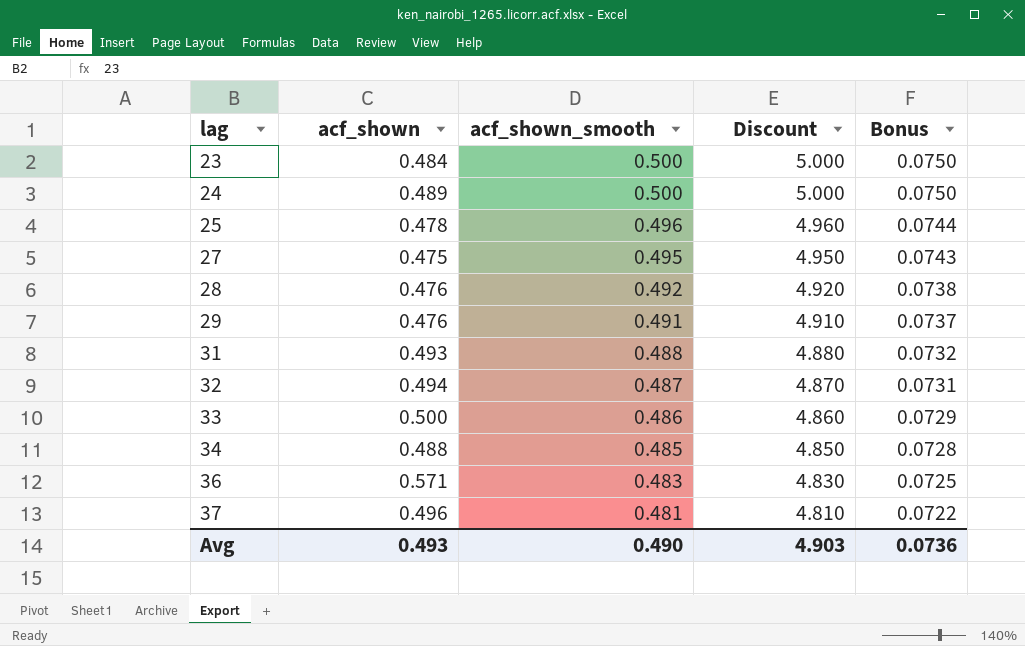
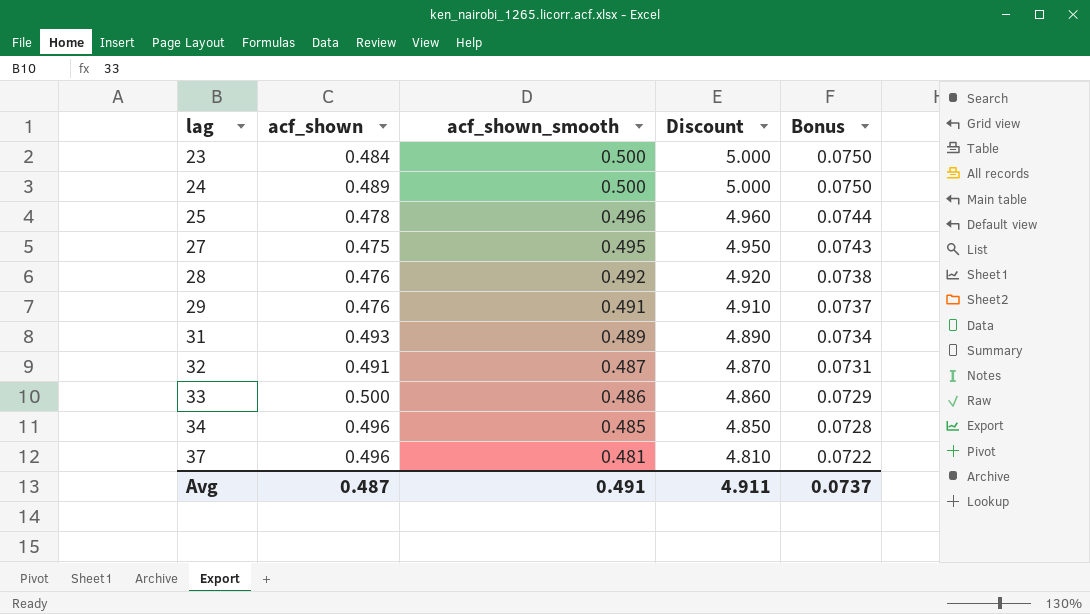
row 36: 0.571 | 0.483 | 4.830 | 0.0725 -> none
31 | acf_shown_smooth: 0.488 -> 0.489
31 | Discount: 4.880 -> 4.890
31 | Bonus: 0.0732 -> 0.0734
32 | acf_shown: 0.494 -> 0.491
34 | acf_shown: 0.488 -> 0.496
Avg | acf_shown: 0.493 -> 0.487
Avg | acf_shown_smooth: 0.490 -> 0.491
Avg | Discount: 4.903 -> 4.911
Avg | Bonus: 0.0736 -> 0.0737

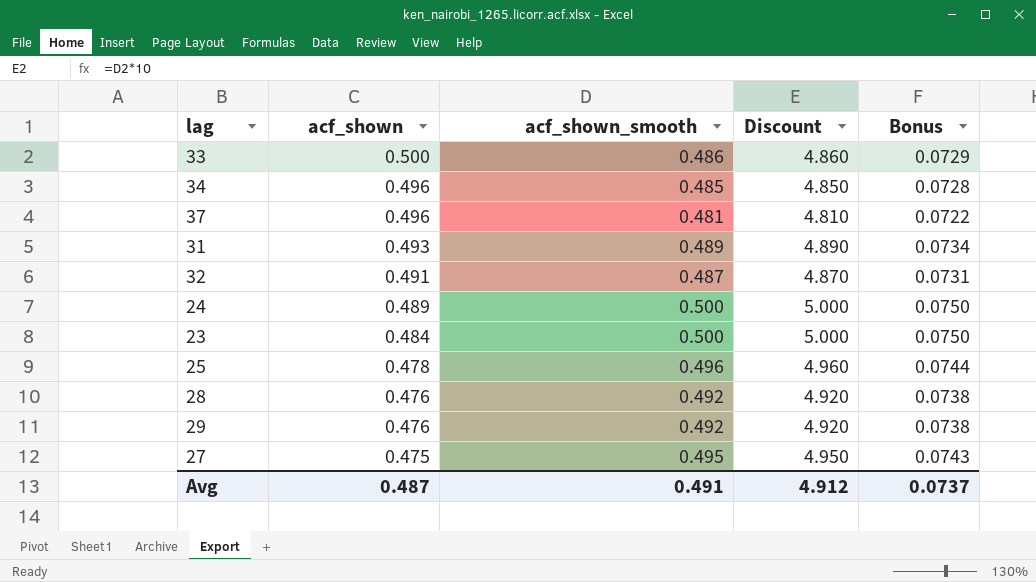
row order: lag ascending -> acf_shown descending
29 | acf_shown_smooth: 0.491 -> 0.492
29 | Discount: 4.910 -> 4.920
29 | Bonus: 0.0737 -> 0.0738
Avg | Discount: 4.911 -> 4.912

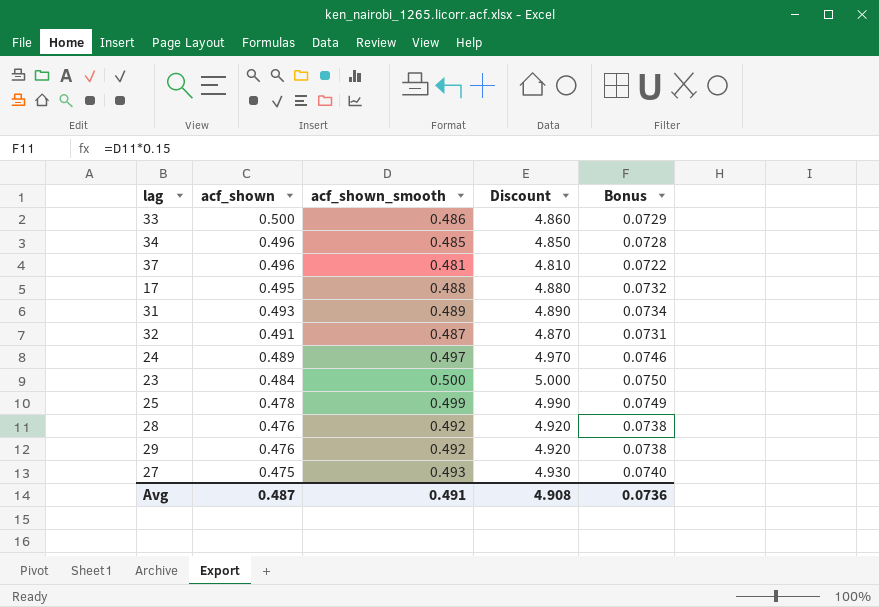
row 17: none -> 0.495 | 0.488 | 4.880 | 0.0732
24 | acf_shown_smooth: 0.500 -> 0.497
24 | Discount: 5.000 -> 4.970
24 | Bonus: 0.0750 -> 0.0746
25 | acf_shown_smooth: 0.496 -> 0.499
25 | Discount: 4.960 -> 4.990
25 | Bonus: 0.0744 -> 0.0749
27 | acf_shown_smooth: 0.495 -> 0.493
27 | Discount: 4.950 -> 4.930
27 | Bonus: 0.0743 -> 0.0740
Avg | Discount: 4.912 -> 4.908
Avg | Bonus: 0.0737 -> 0.0736

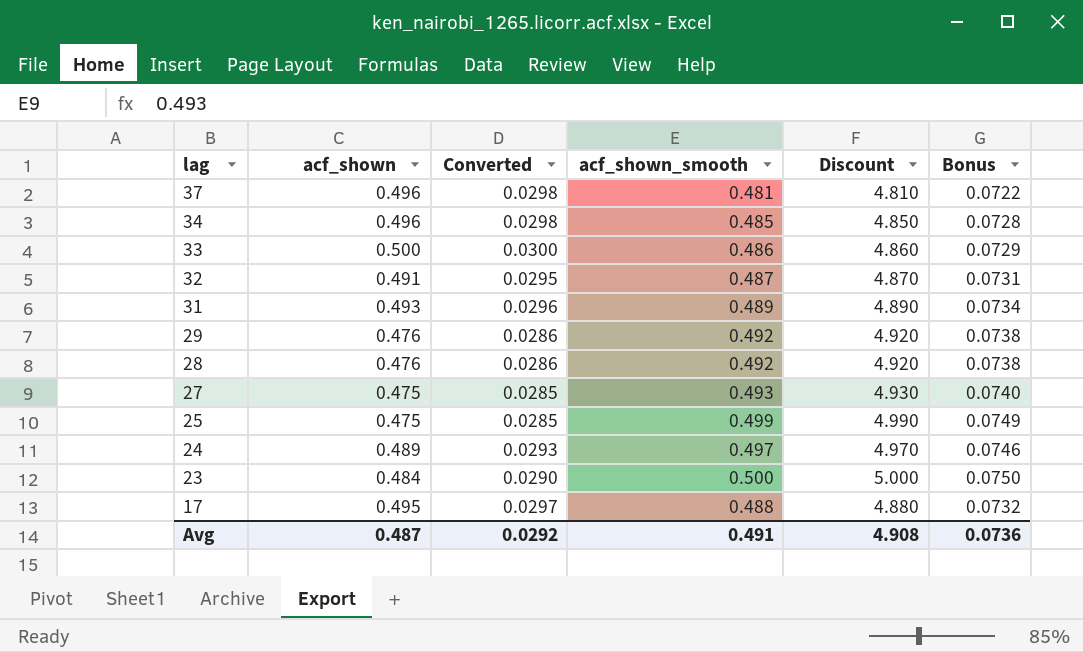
row order: acf_shown descending -> lag descending
column Converted | formula: none -> [acf_shown] * 0.06
25 | acf_shown: 0.478 -> 0.475

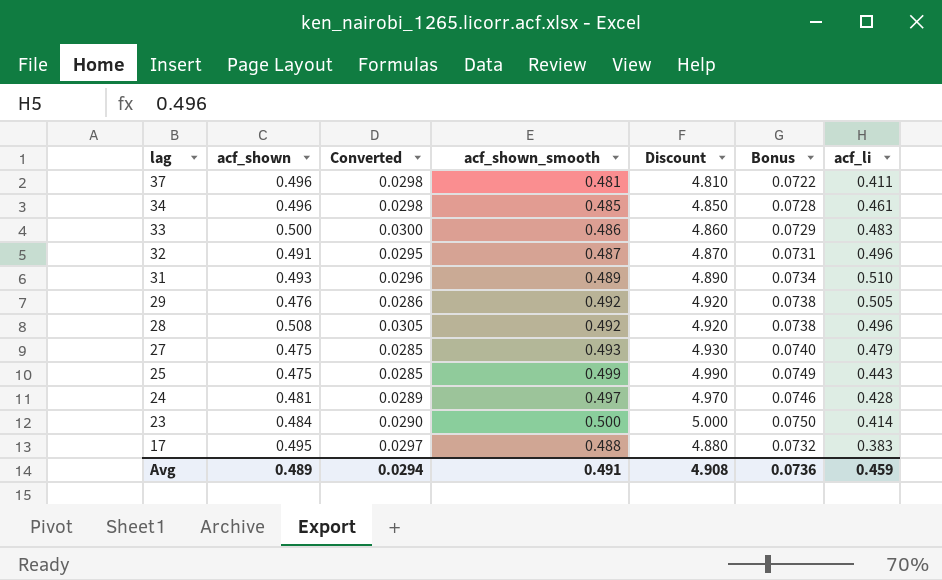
column acf_li | position: none -> 7
28 | acf_shown: 0.476 -> 0.508
28 | Converted: 0.0286 -> 0.0305
24 | acf_shown: 0.489 -> 0.481
24 | Converted: 0.0293 -> 0.0289
Avg | acf_shown: 0.487 -> 0.489
Avg | Converted: 0.0292 -> 0.0294

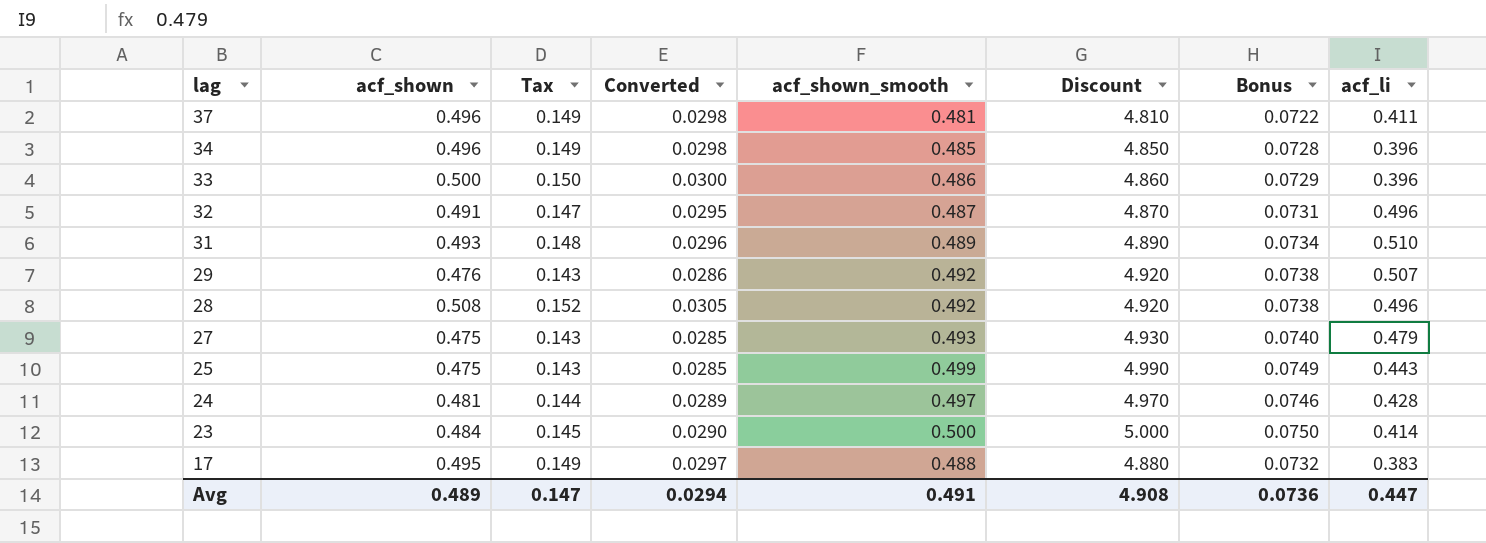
column Tax | formula: none -> [acf_shown] * 0.3
34 | acf_li: 0.461 -> 0.396
33 | acf_li: 0.483 -> 0.396
29 | acf_li: 0.505 -> 0.507
Avg | acf_li: 0.459 -> 0.447

